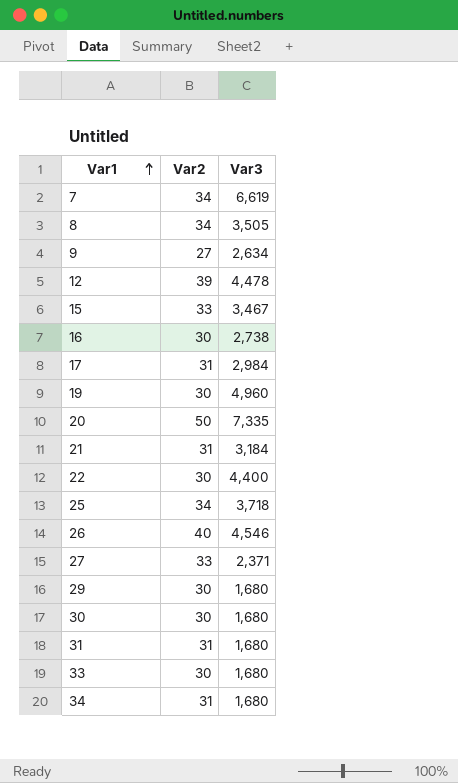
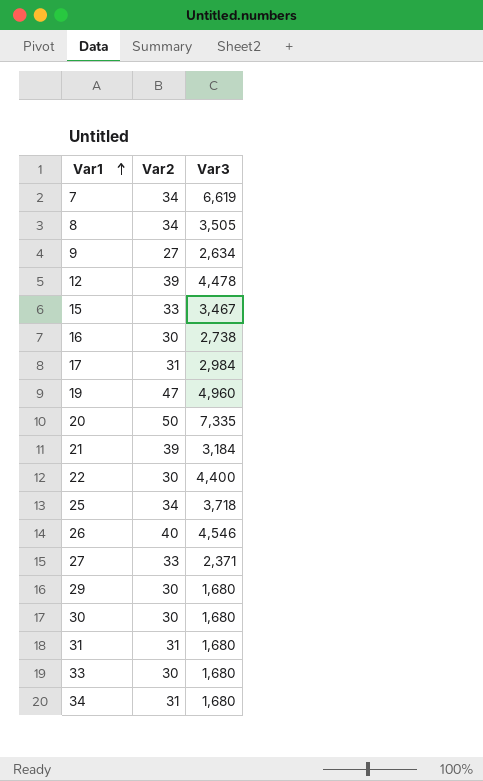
19 | Var2: 30 -> 47
21 | Var2: 31 -> 39

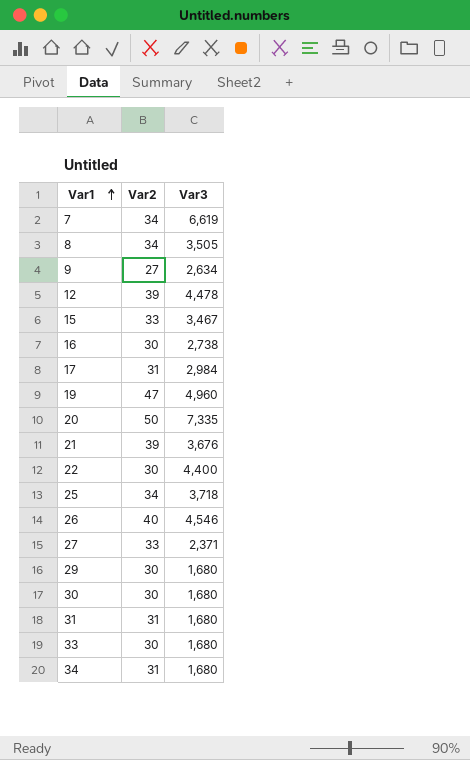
21 | Var3: 3,184 -> 3,676

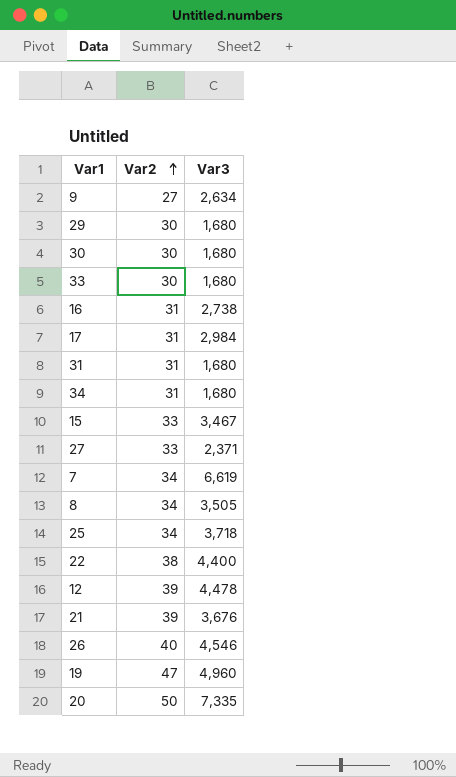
row order: Var1 ascending -> Var2 ascending
16 | Var2: 30 -> 31
22 | Var2: 30 -> 38

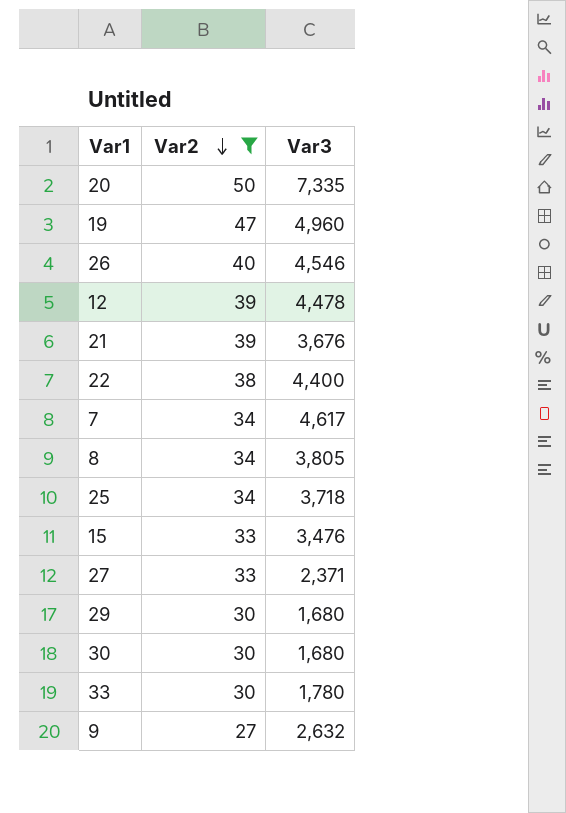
filter: none -> Var2 != 31
row order: Var2 ascending -> Var2 descending
7 | Var3: 6,619 -> 4,617
8 | Var3: 3,505 -> 3,805
15 | Var3: 3,467 -> 3,476
33 | Var3: 1,680 -> 1,780
9 | Var3: 2,634 -> 2,632

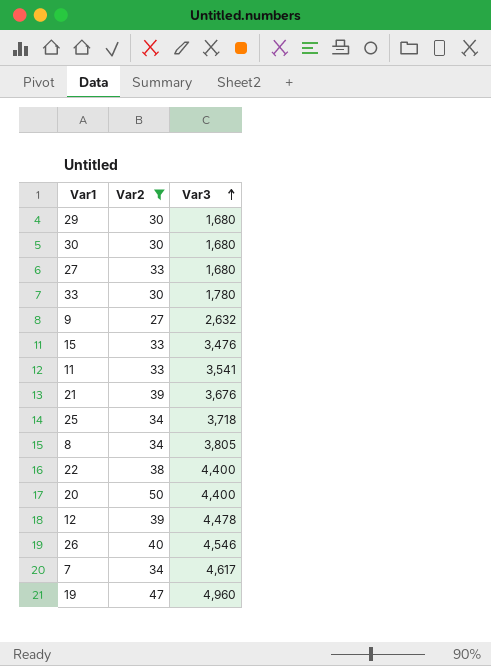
row order: Var2 descending -> Var3 ascending
27 | Var3: 2,371 -> 1,680
row 11: none -> 33 | 3,541
20 | Var3: 7,335 -> 4,400

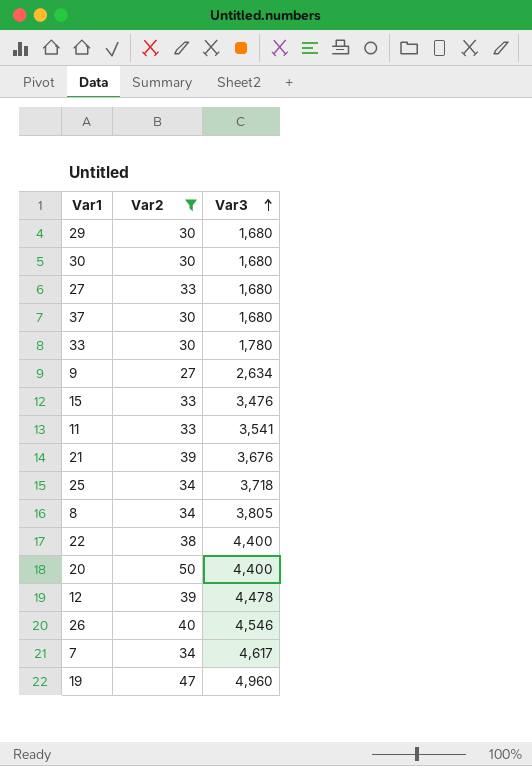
row 37: none -> 30 | 1,680
9 | Var3: 2,632 -> 2,634

